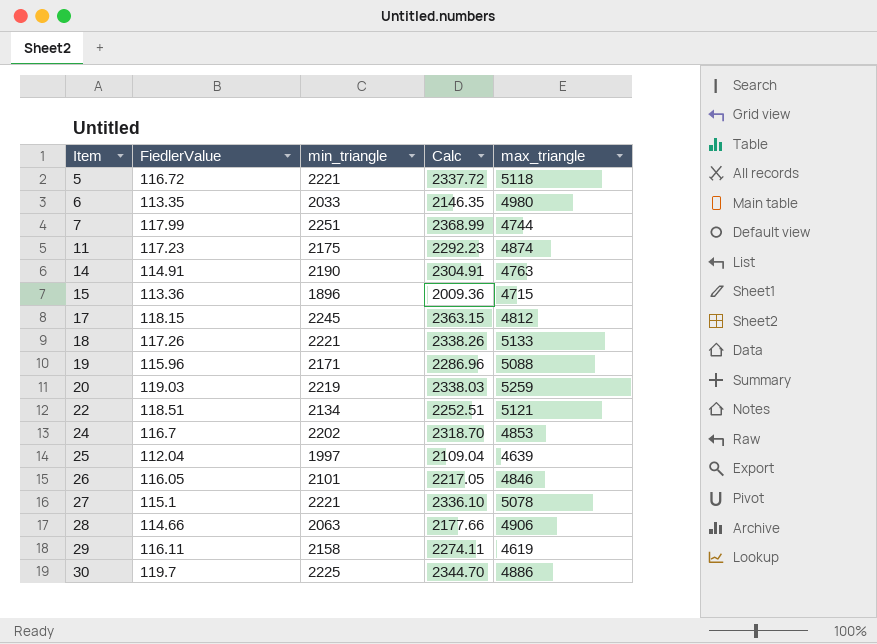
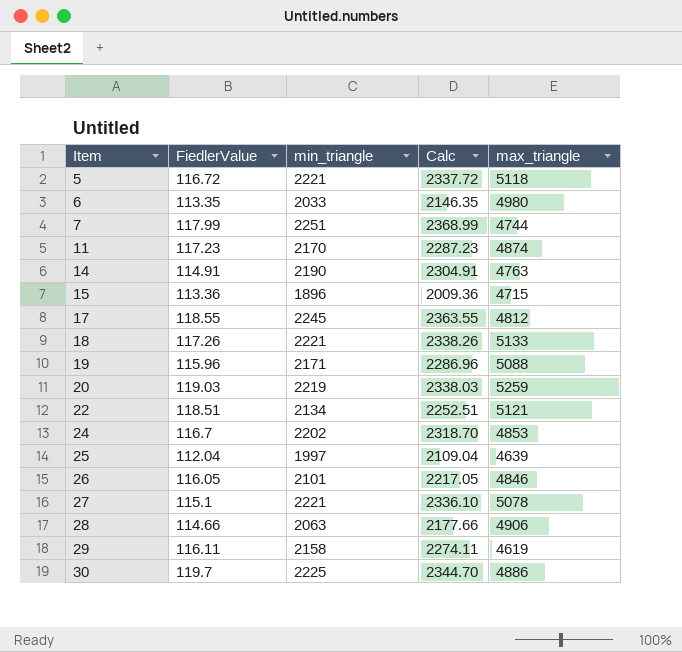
11 | min_triangle: 2175 -> 2170
11 | Calc: 2292.23 -> 2287.23
17 | FiedlerValue: 118.15 -> 118.55
17 | Calc: 2363.15 -> 2363.55

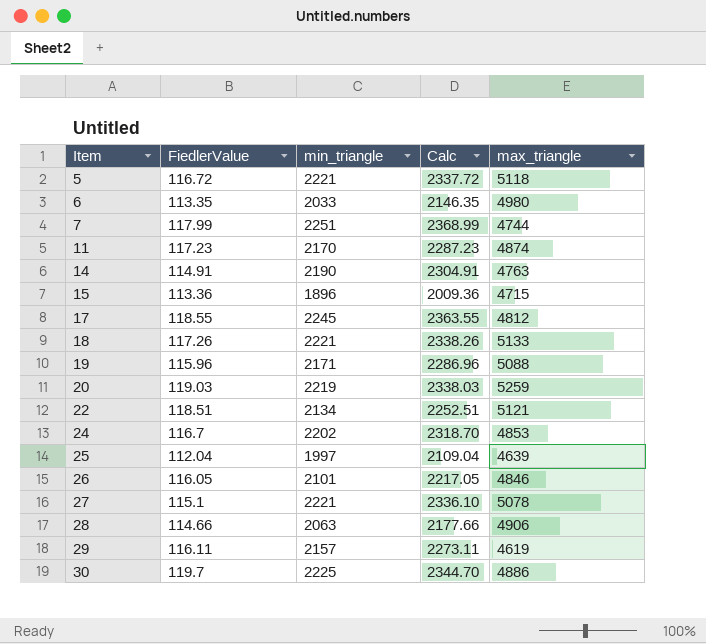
29 | min_triangle: 2158 -> 2157
29 | Calc: 2274.11 -> 2273.11

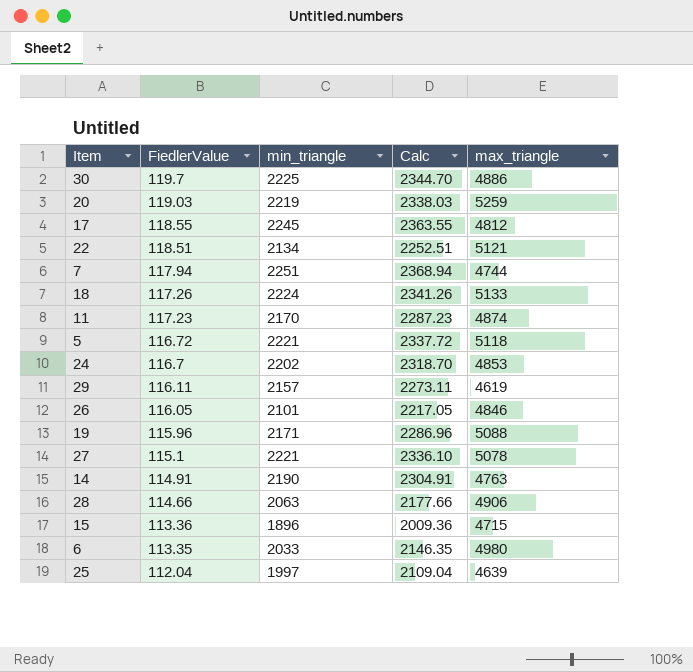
row order: Item ascending -> FiedlerValue descending
7 | FiedlerValue: 117.99 -> 117.94
7 | Calc: 2368.99 -> 2368.94
18 | min_triangle: 2221 -> 2224
18 | Calc: 2338.26 -> 2341.26

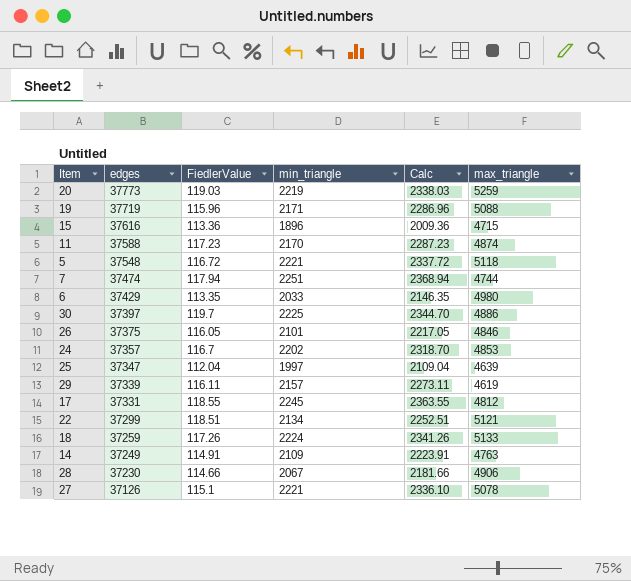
row order: FiedlerValue descending -> edges descending
column edges | position: none -> 2
14 | min_triangle: 2190 -> 2109
14 | Calc: 2304.91 -> 2223.91
28 | min_triangle: 2063 -> 2067
28 | Calc: 2177.66 -> 2181.66

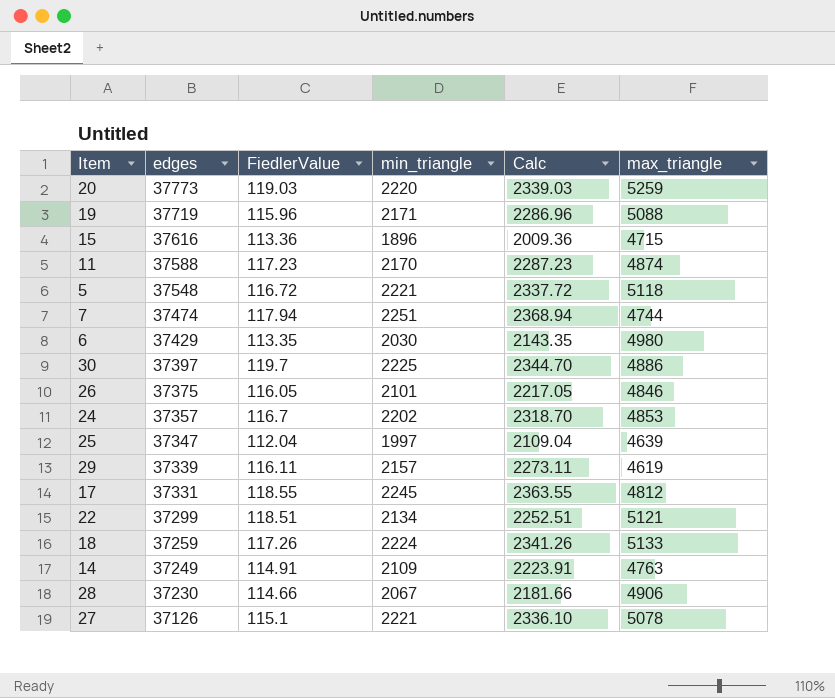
20 | min_triangle: 2219 -> 2220
20 | Calc: 2338.03 -> 2339.03
6 | min_triangle: 2033 -> 2030
6 | Calc: 2146.35 -> 2143.35

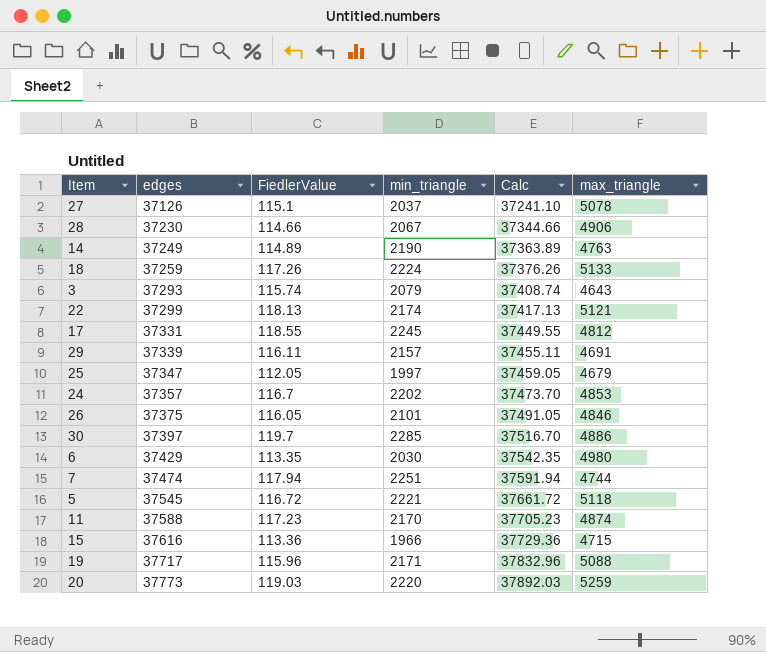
row order: edges descending -> edges ascending
column Calc | formula: [FiedlerValue] + [min_triangle] -> [edges] + [FiedlerValue]
27 | min_triangle: 2221 -> 2037
14 | FiedlerValue: 114.91 -> 114.89
14 | min_triangle: 2109 -> 2190
row 3: none -> 37293 | 115.74 | 2079 | 37408.74 | 4643
22 | FiedlerValue: 118.51 -> 118.13
22 | min_triangle: 2134 -> 2174
29 | max_triangle: 4619 -> 4691
25 | FiedlerValue: 112.04 -> 112.05
25 | max_triangle: 4639 -> 4679
30 | min_triangle: 2225 -> 2285
5 | edges: 37548 -> 37545
15 | min_triangle: 1896 -> 1966
19 | edges: 37719 -> 37717

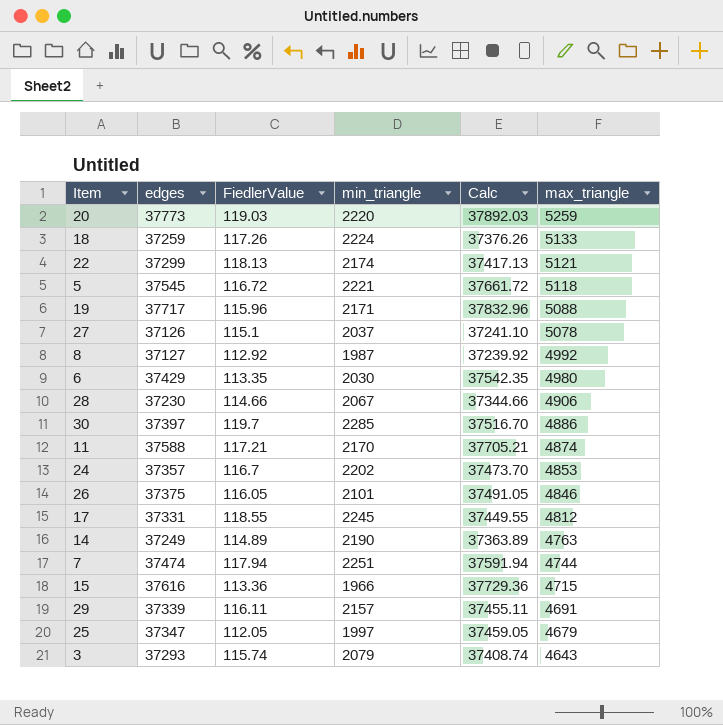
row order: edges ascending -> max_triangle descending
row 8: none -> 37127 | 112.92 | 1987 | 37239.92 | 4992
11 | FiedlerValue: 117.23 -> 117.21
11 | Calc: 37705.23 -> 37705.21

